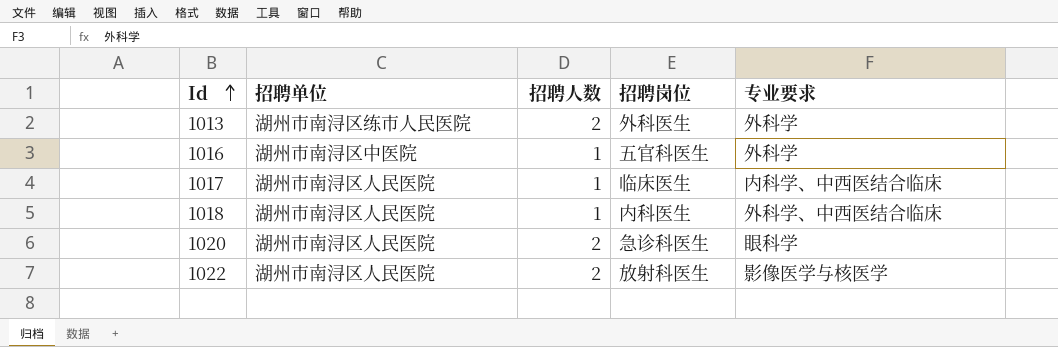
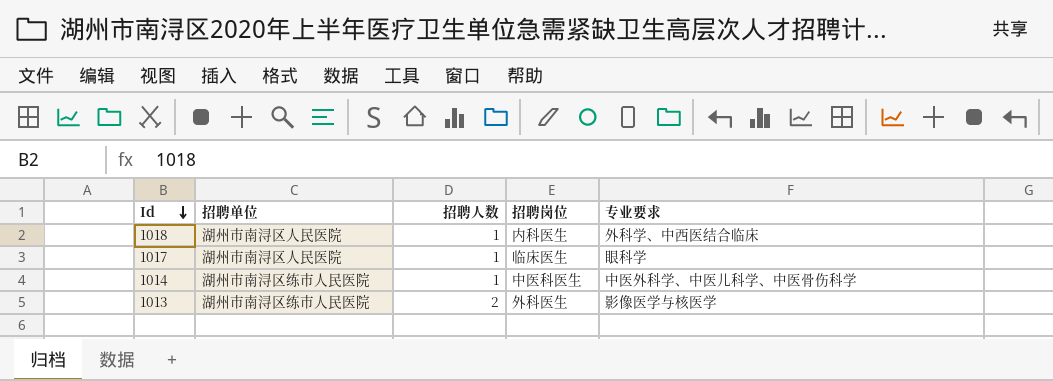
row order: Id ascending -> Id descending
row 1016: 湖州市南浔区中医院 | 1 | 五官科医生 | 外科学 -> none
row 1020: 湖州市南浔区人民医院 | 2 | 急诊科医生 | 眼科学 -> none
row 1022: 湖州市南浔区人民医院 | 2 | 放射科医生 | 影像医学与核医学 -> none
1017 | 专业要求: 内科学、中西医结合临床 -> 眼科学
row 1014: none -> 湖州市南浔区练市人民医院 | 1 | 中医科医生 | 中医外科学、中医儿科学、中医骨伤科学
1013 | 专业要求: 外科学 -> 影像医学与核医学

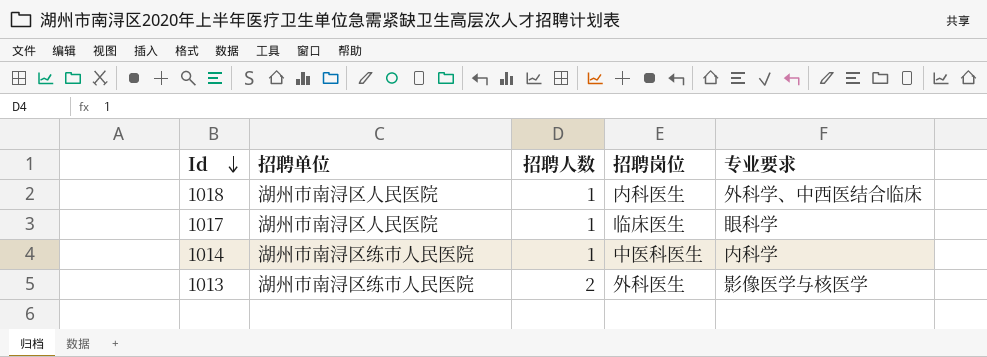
1014 | 专业要求: 中医外科学、中医儿科学、中医骨伤科学 -> 内科学

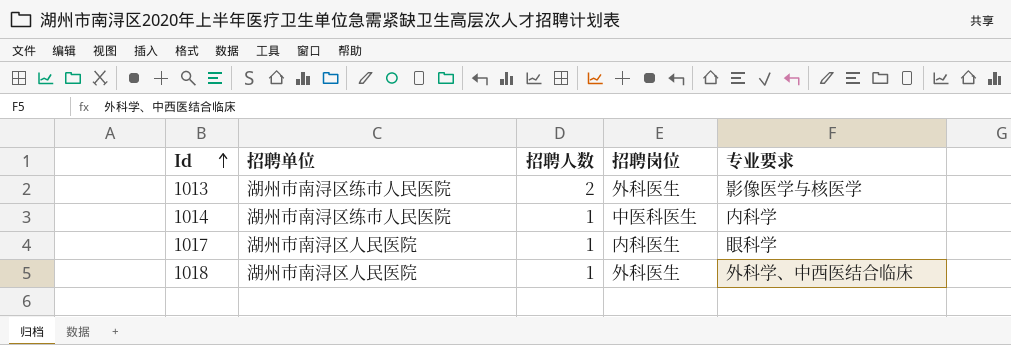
row order: Id descending -> Id ascending
1017 | 招聘岗位: 临床医生 -> 内科医生
1018 | 招聘岗位: 内科医生 -> 外科医生

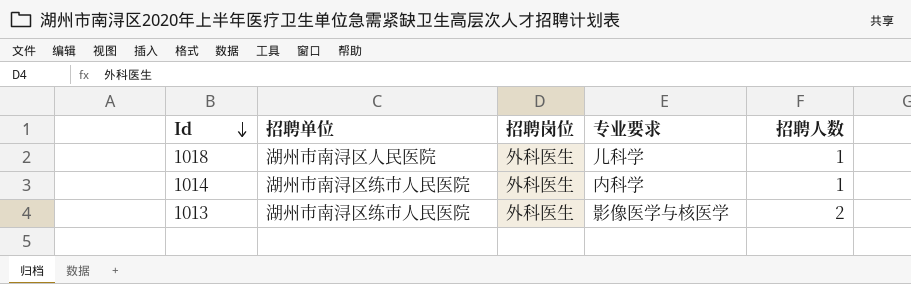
row order: Id ascending -> Id descending
column 招聘人数 | position: 3 -> 5
row 1017: 湖州市南浔区人民医院 | 1 | 内科医生 | 眼科学 -> none
1018 | 专业要求: 外科学、中西医结合临床 -> 儿科学
1014 | 招聘岗位: 中医科医生 -> 外科医生

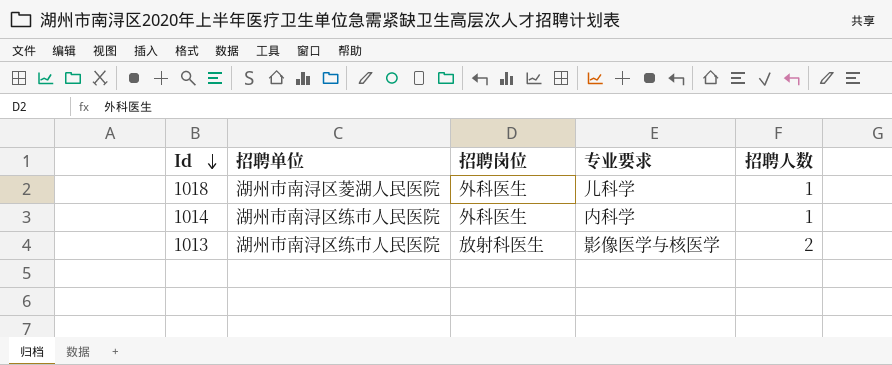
1018 | 招聘单位: 湖州市南浔区人民医院 -> 湖州市南浔区菱湖人民医院
1013 | 招聘岗位: 外科医生 -> 放射科医生

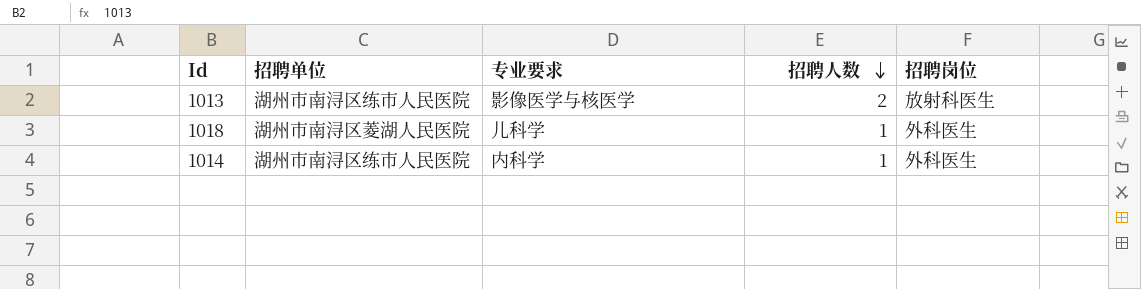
row order: Id descending -> 招聘人数 descending
column 招聘岗位 | position: 3 -> 5

